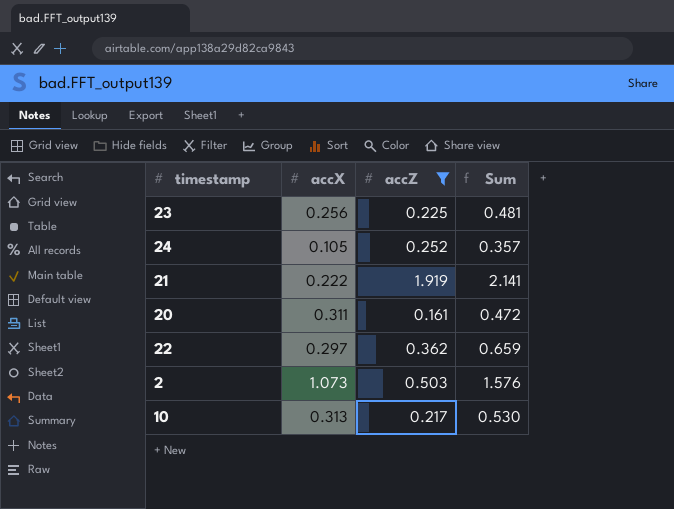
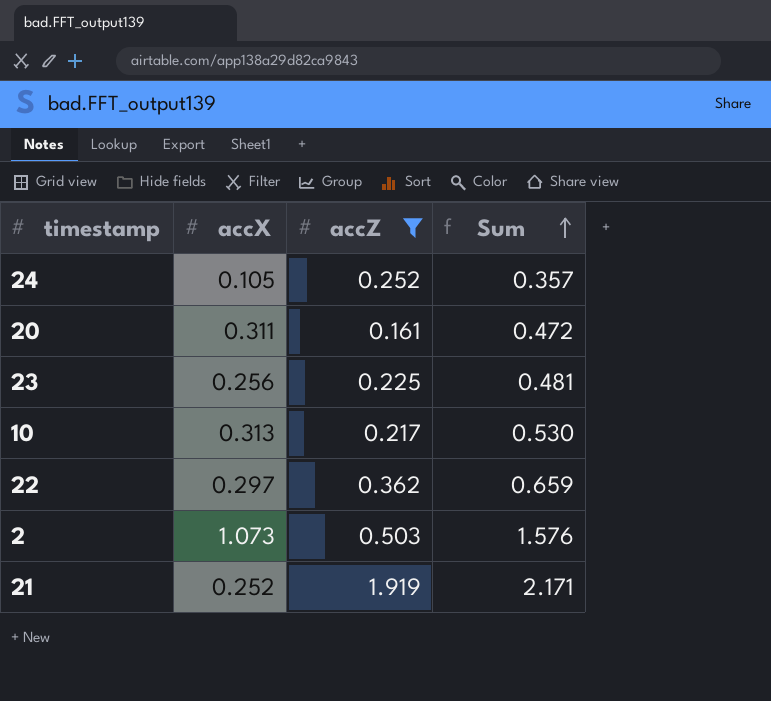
row order: none -> Sum ascending
21 | accX: 0.222 -> 0.252
21 | Sum: 2.141 -> 2.171

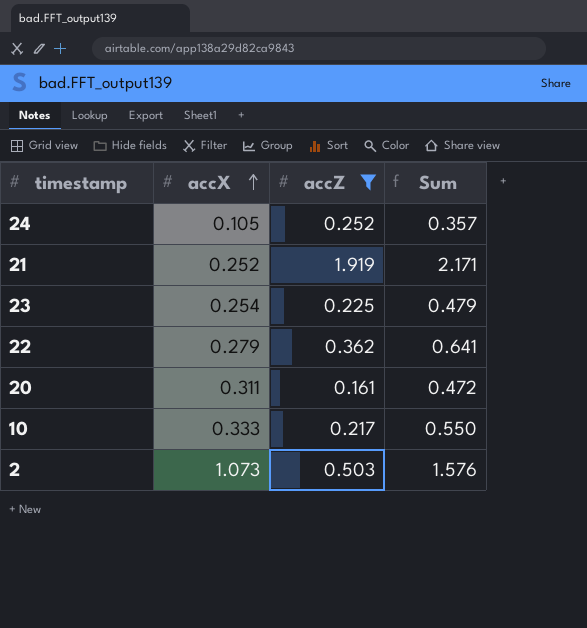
row order: Sum ascending -> accX ascending
23 | accX: 0.256 -> 0.254
23 | Sum: 0.481 -> 0.479
22 | accX: 0.297 -> 0.279
22 | Sum: 0.659 -> 0.641
10 | accX: 0.313 -> 0.333
10 | Sum: 0.530 -> 0.550

